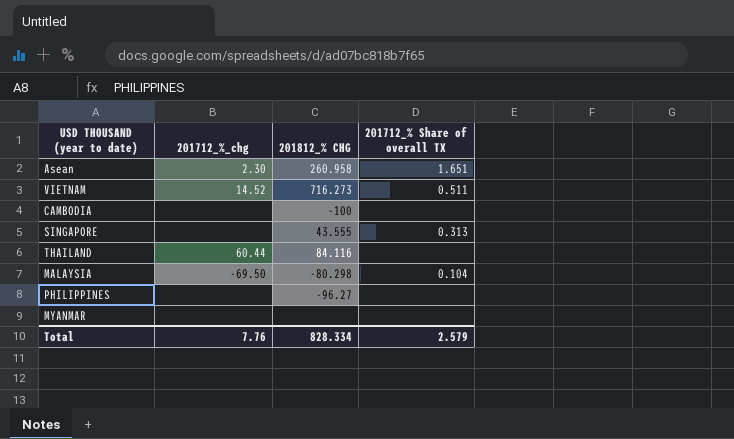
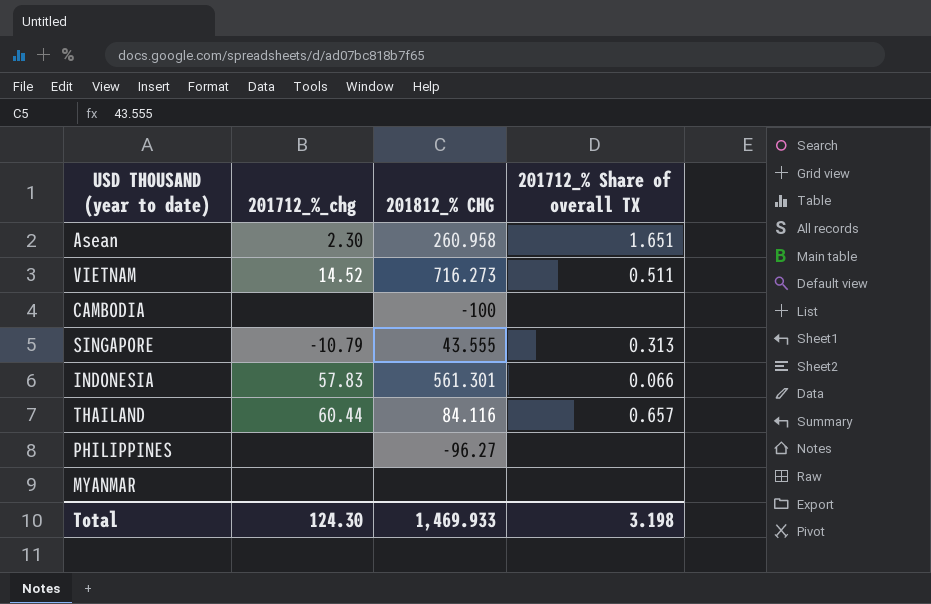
row MALAYSIA: -69.50 | -80.298 | 0.104 -> none
SINGAPORE | 201712_%_chg: none -> -10.79
row INDONESIA: none -> 57.83 | 561.301 | 0.066
THAILAND | 201712_% Share of overall TX: none -> 0.657
Total | 201712_%_chg: 7.76 -> 124.30
Total | 201812_% CHG: 828.334 -> 1,469.933
Total | 201712_% Share of overall TX: 2.579 -> 3.198

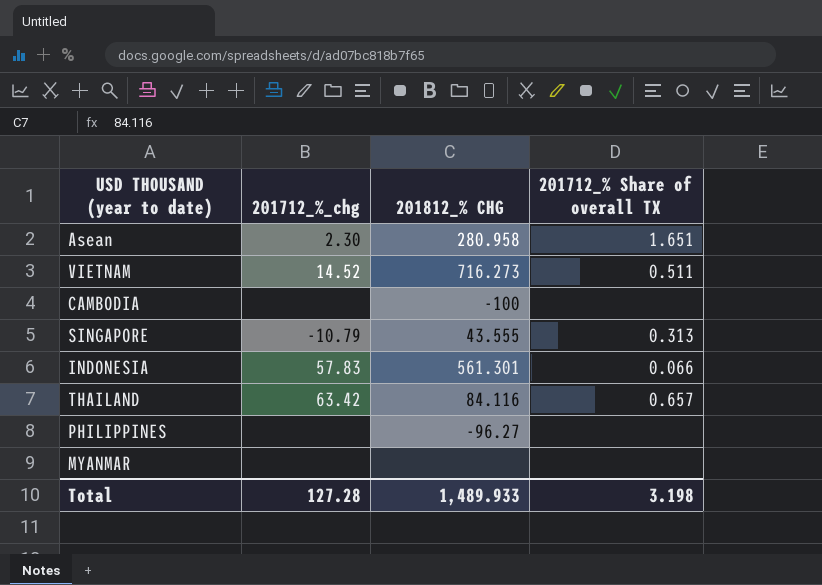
Asean | 201812_% CHG: 260.958 -> 280.958
THAILAND | 201712_%_chg: 60.44 -> 63.42
Total | 201712_%_chg: 124.30 -> 127.28
Total | 201812_% CHG: 1,469.933 -> 1,489.933

